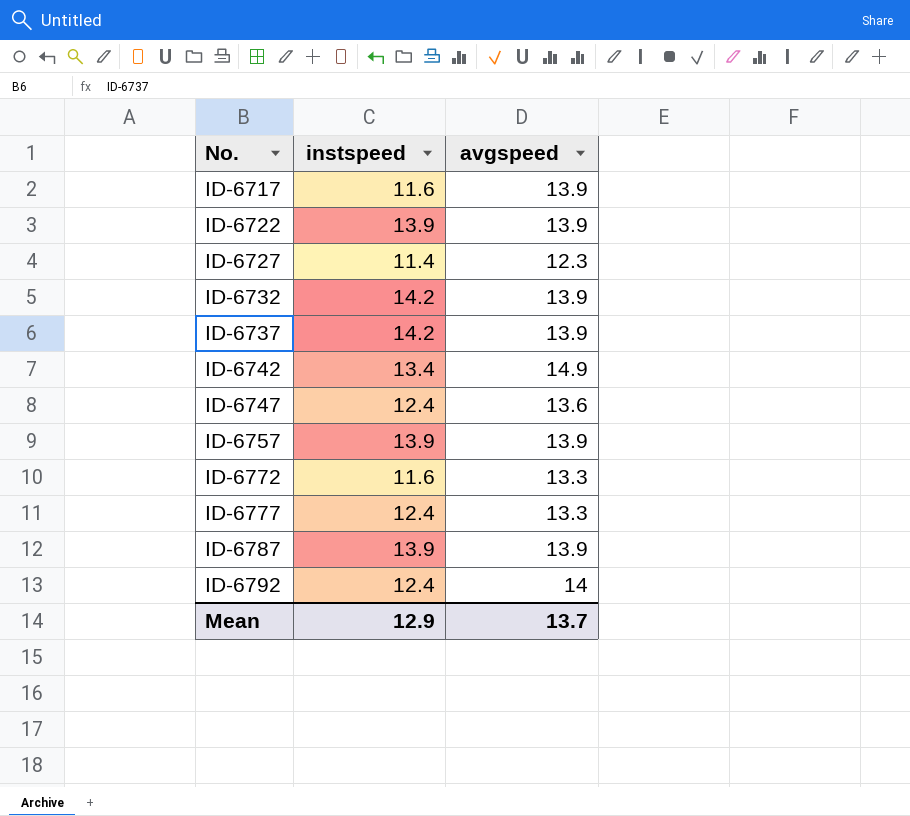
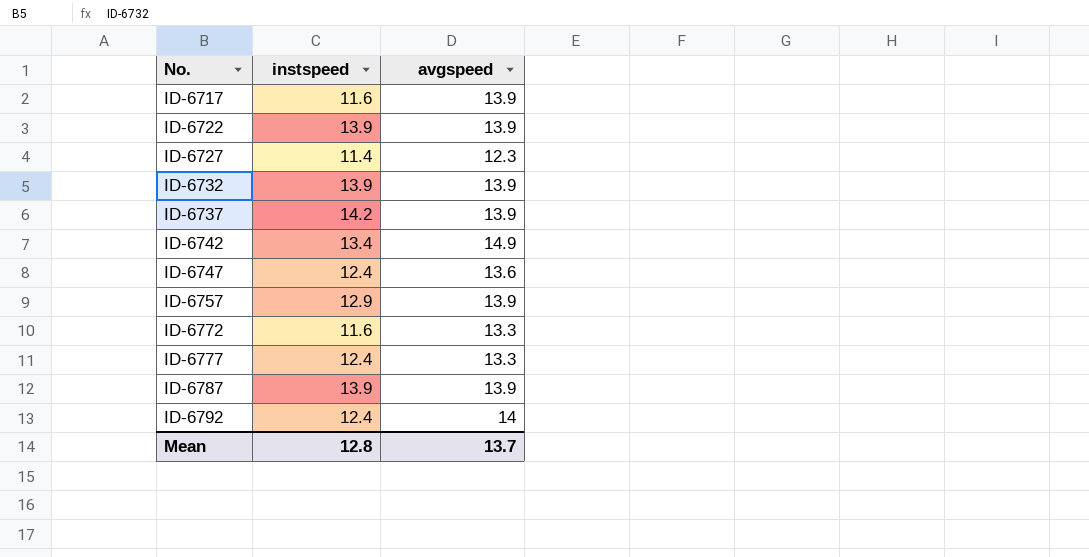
ID-6732 | instspeed: 14.2 -> 13.9
ID-6757 | instspeed: 13.9 -> 12.9
Mean | instspeed: 12.9 -> 12.8

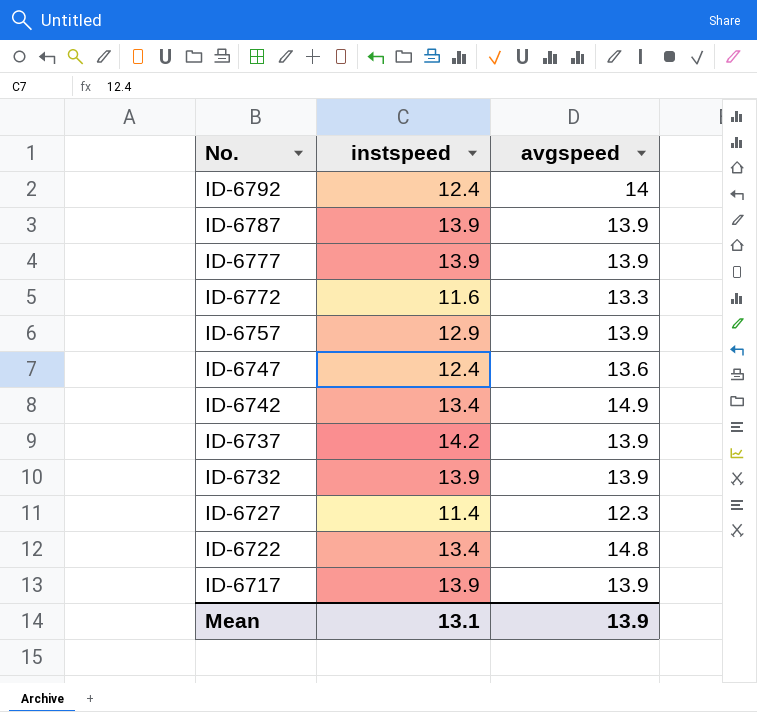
row order: No. ascending -> No. descending
ID-6777 | instspeed: 12.4 -> 13.9
ID-6777 | avgspeed: 13.3 -> 13.9
ID-6722 | instspeed: 13.9 -> 13.4
ID-6722 | avgspeed: 13.9 -> 14.8
ID-6717 | instspeed: 11.6 -> 13.9
Mean | instspeed: 12.8 -> 13.1
Mean | avgspeed: 13.7 -> 13.9

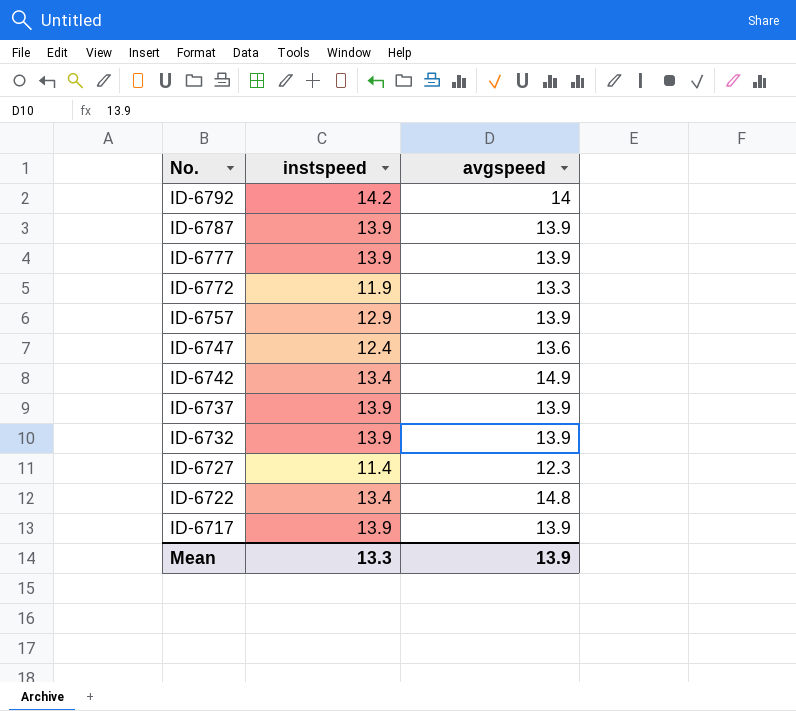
ID-6792 | instspeed: 12.4 -> 14.2
ID-6772 | instspeed: 11.6 -> 11.9
ID-6737 | instspeed: 14.2 -> 13.9
Mean | instspeed: 13.1 -> 13.3

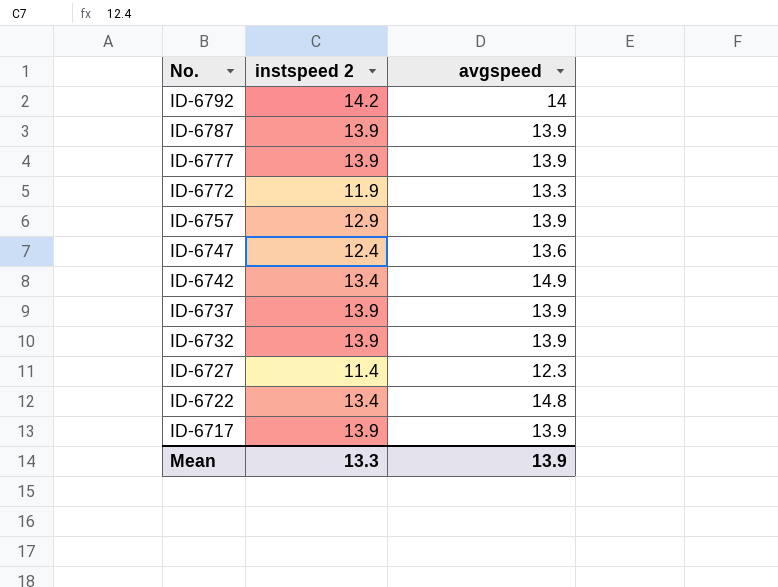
column name: instspeed -> instspeed 2

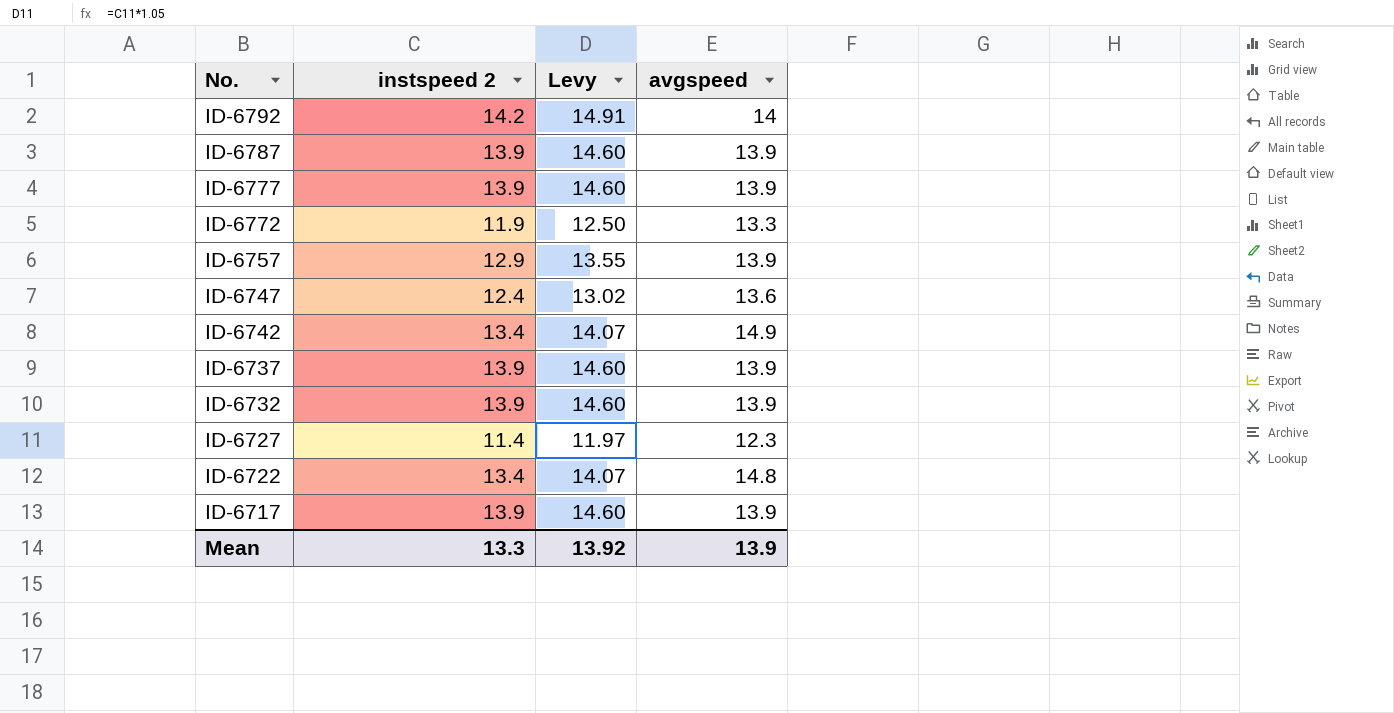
column Levy | formula: none -> [instspeed 2] * 1.05

